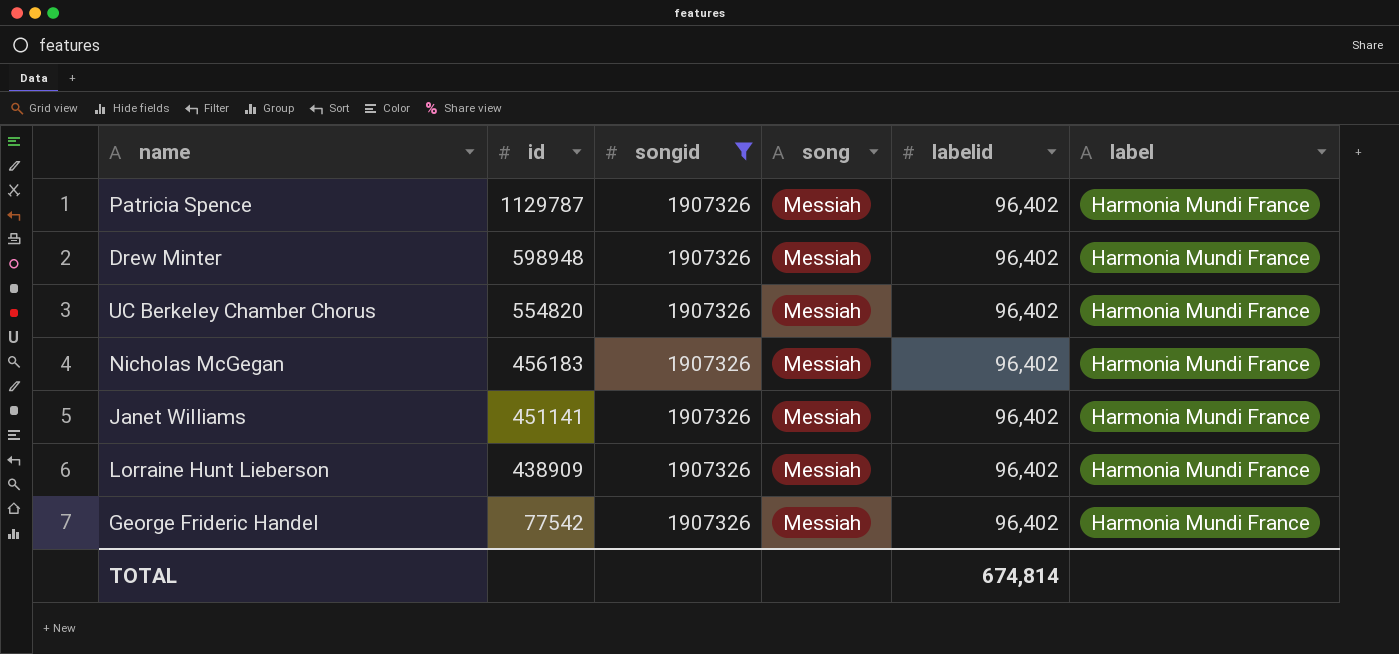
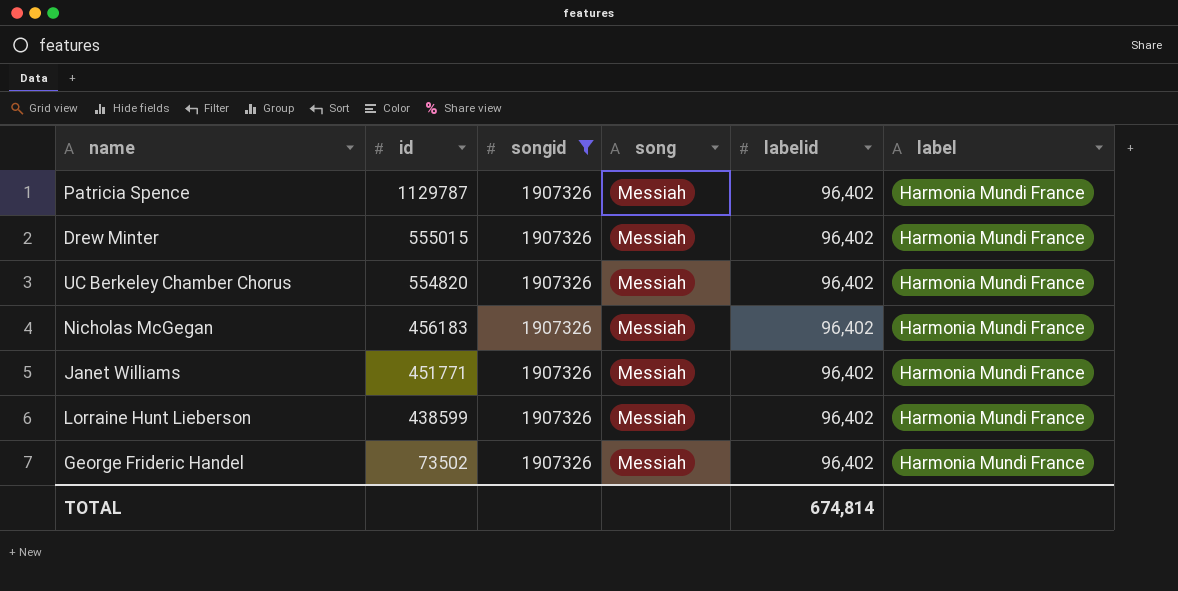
Drew Minter | id: 598948 -> 555015
Janet Williams | id: 451141 -> 451771
Lorraine Hunt Lieberson | id: 438909 -> 438599
George Frideric Handel | id: 77542 -> 73502

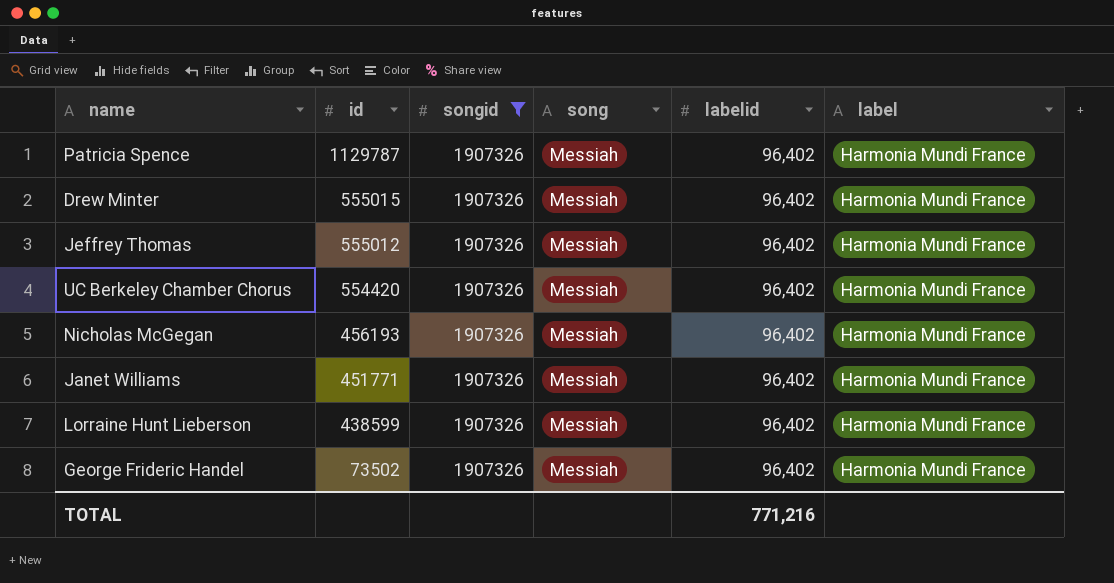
row Jeffrey Thomas: none -> 555012 | 1907326 | Messiah | 96,402 | Harmonia Mundi France
UC Berkeley Chamber Chorus | id: 554820 -> 554420
Nicholas McGegan | id: 456183 -> 456193
TOTAL | labelid: 674,814 -> 771,216

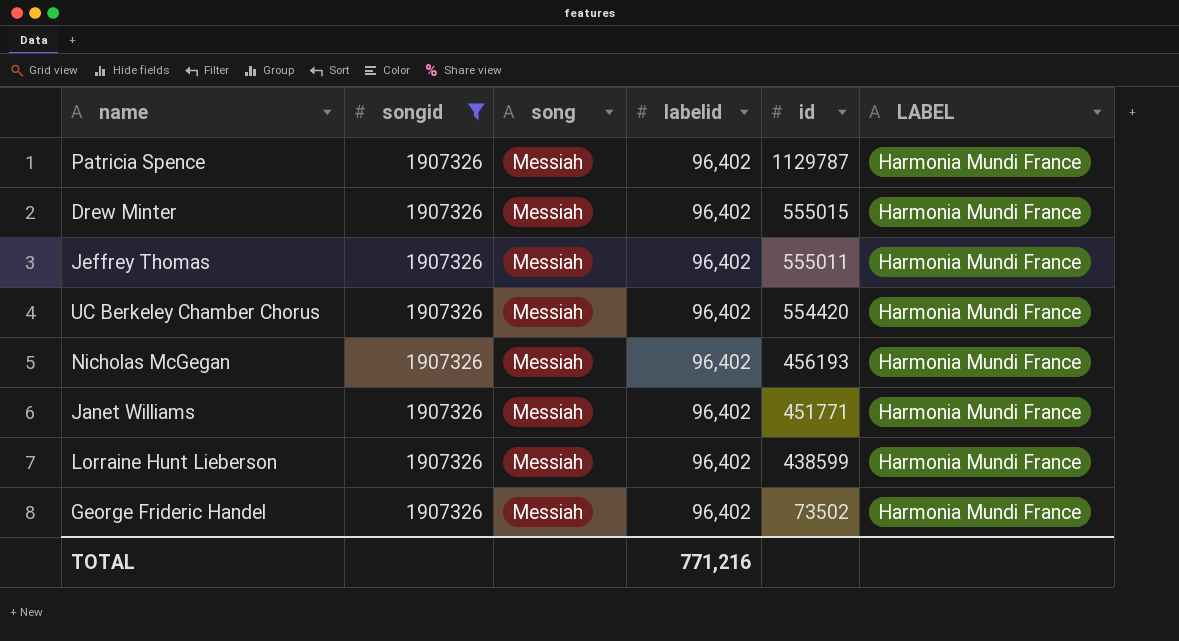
column id | position: 2 -> 5
column name: label -> LABEL
Jeffrey Thomas | id: 555012 -> 555011

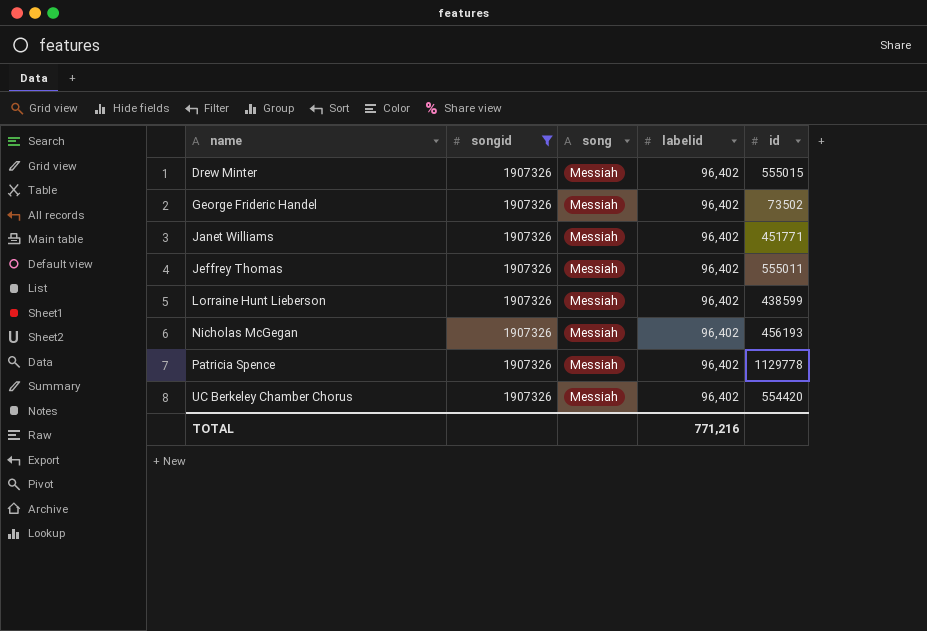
row order: id descending -> name ascending
column LABEL | position: 6 -> none
Patricia Spence | id: 1129787 -> 1129778

